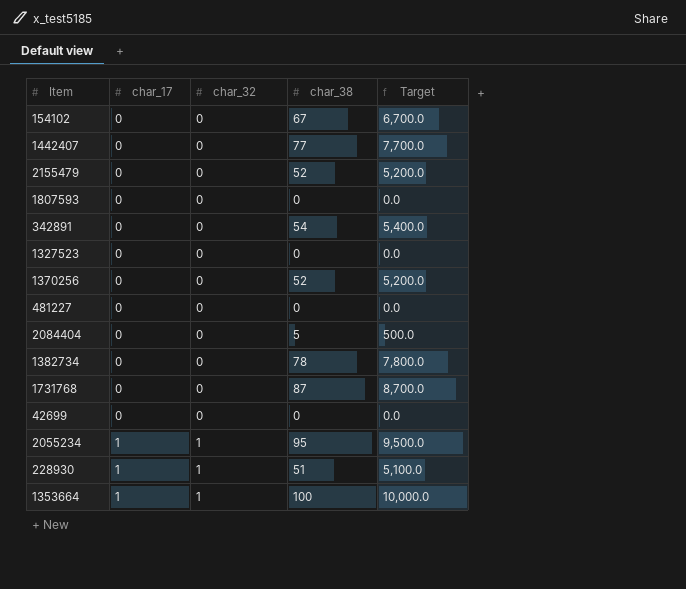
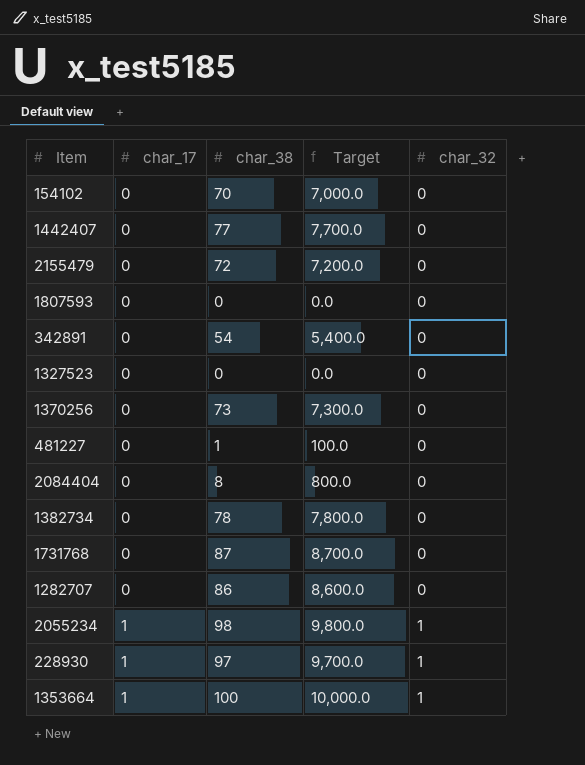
column char_32 | position: 3 -> 5
row 42699: 0 | 0 | 0 | 0.0 -> none
154102 | char_38: 67 -> 70
154102 | Target: 6,700.0 -> 7,000.0
2155479 | char_38: 52 -> 72
2155479 | Target: 5,200.0 -> 7,200.0
1370256 | char_38: 52 -> 73
1370256 | Target: 5,200.0 -> 7,300.0
481227 | char_38: 0 -> 1
481227 | Target: 0.0 -> 100.0
2084404 | char_38: 5 -> 8
2084404 | Target: 500.0 -> 800.0
row 1282707: none -> 0 | 86 | 8,600.0 | 0
2055234 | char_38: 95 -> 98
2055234 | Target: 9,500.0 -> 9,800.0
228930 | char_38: 51 -> 97
228930 | Target: 5,100.0 -> 9,700.0

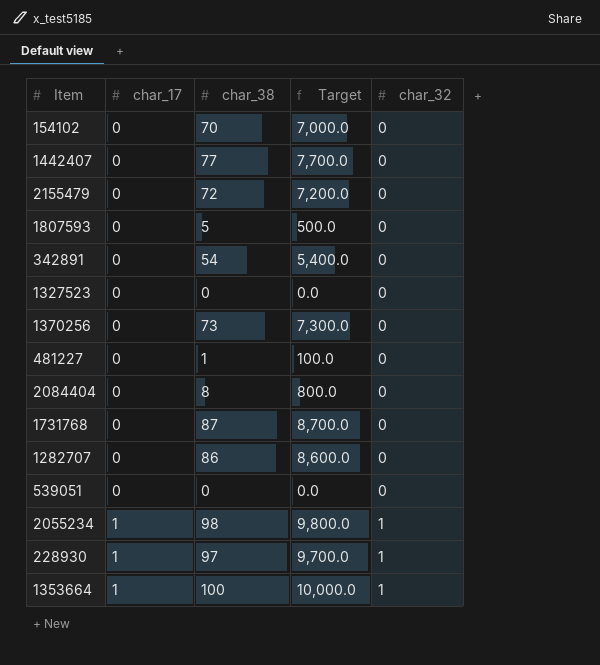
row 1382734: 0 | 78 | 7,800.0 | 0 -> none
1807593 | char_38: 0 -> 5
1807593 | Target: 0.0 -> 500.0
row 539051: none -> 0 | 0 | 0.0 | 0

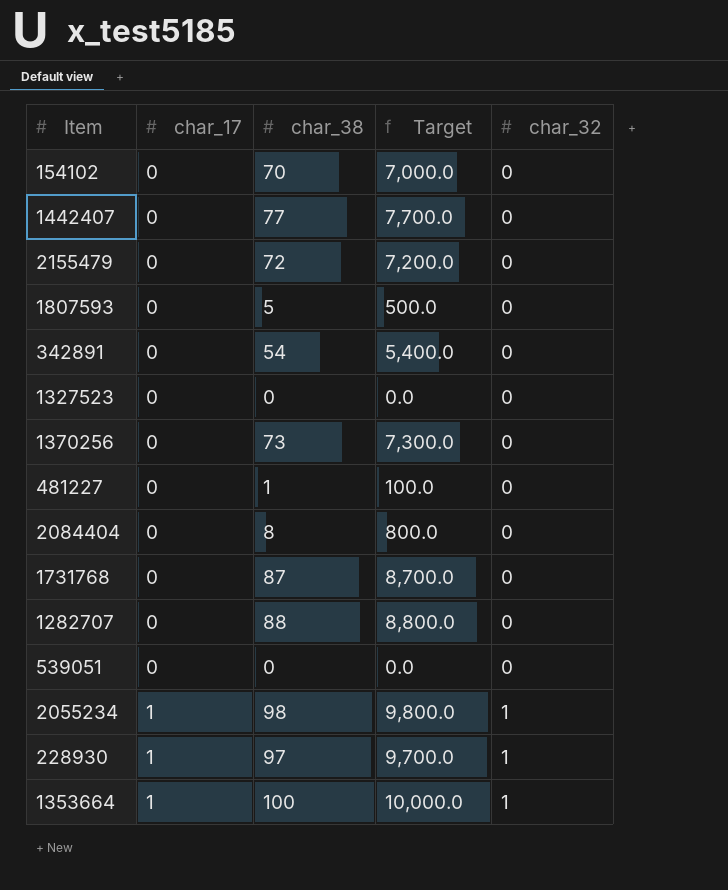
1282707 | char_38: 86 -> 88
1282707 | Target: 8,600.0 -> 8,800.0

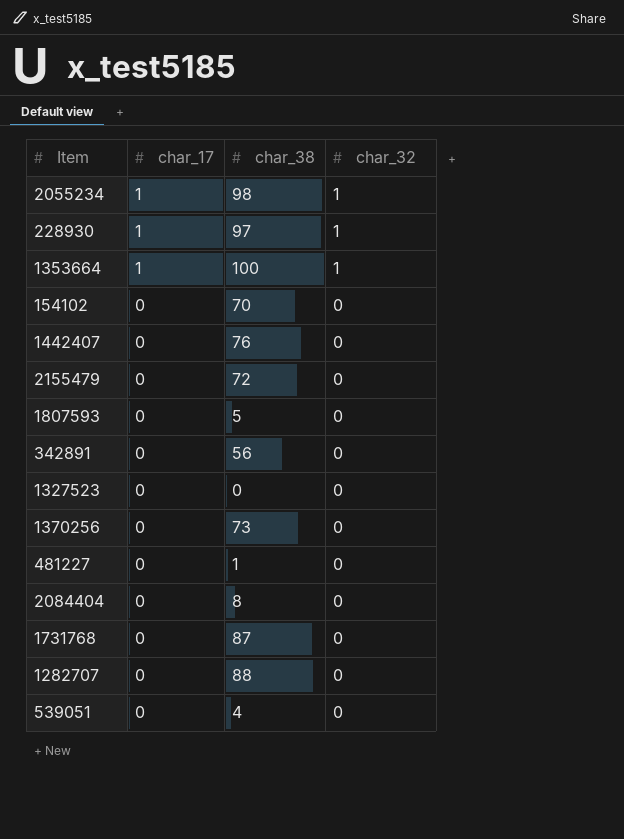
row order: char_17 ascending -> char_17 descending
column Target | formula: [char_38] * 100 -> none
1442407 | char_38: 77 -> 76
342891 | char_38: 54 -> 56
539051 | char_38: 0 -> 4

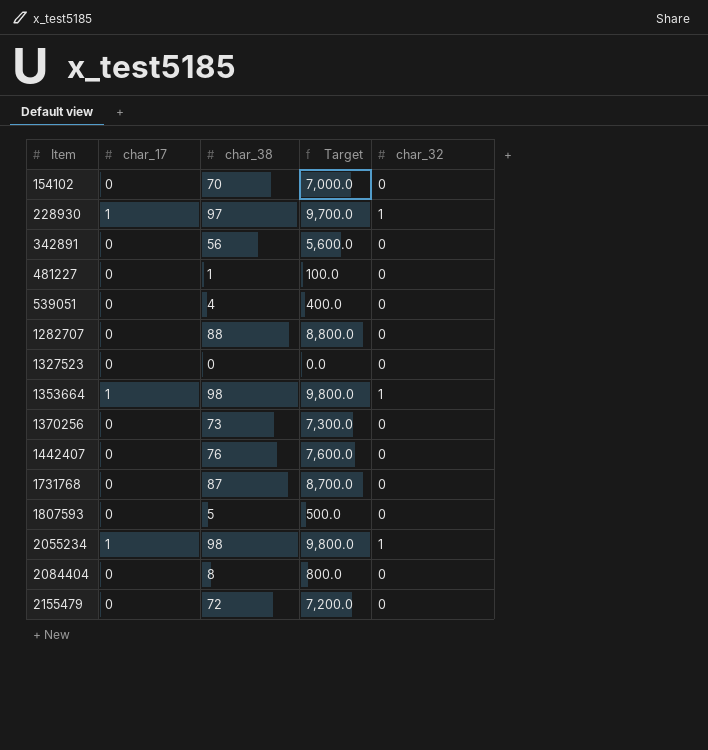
row order: char_17 descending -> Item ascending
column Target | formula: none -> [char_38] * 100
1353664 | char_38: 100 -> 98

